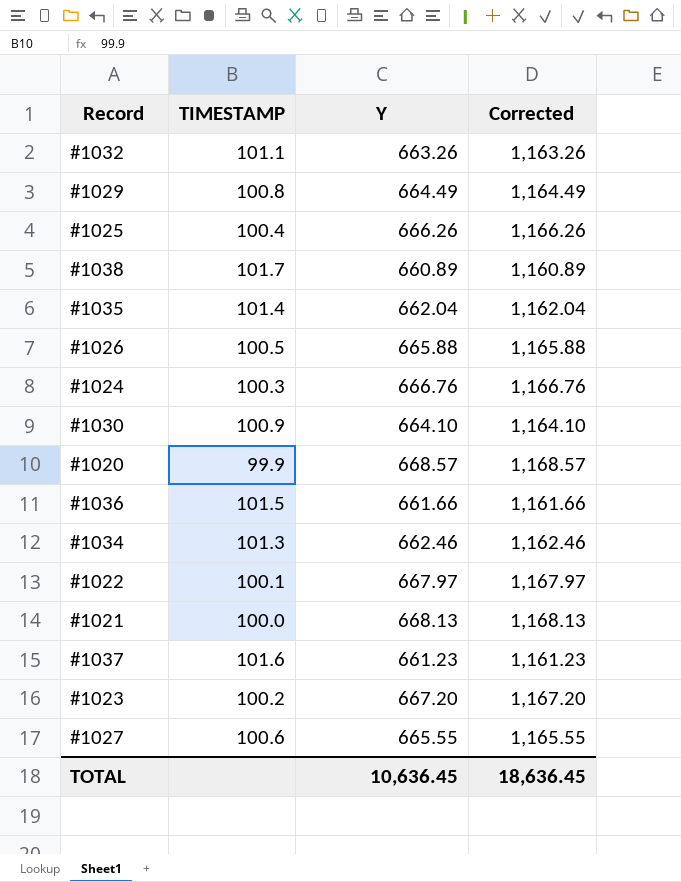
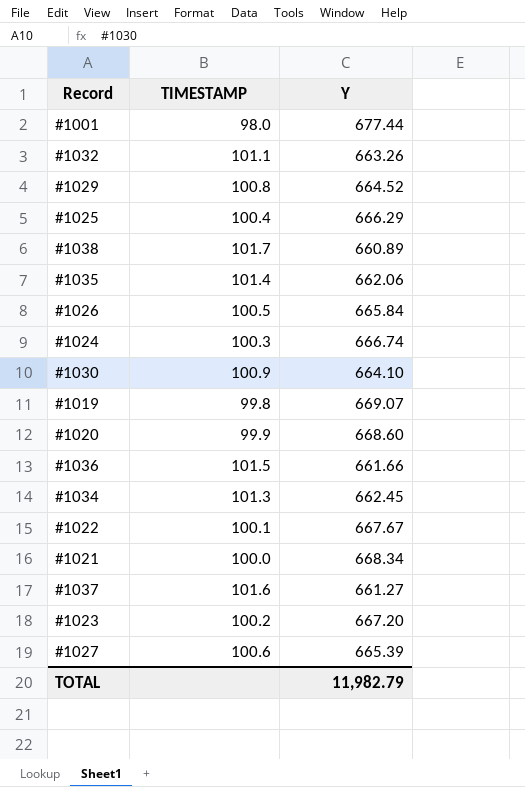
column Corrected | formula: [Y] + 500 -> none
row #1001: none -> 98.0 | 677.44
#1029 | Y: 664.49 -> 664.52
#1025 | Y: 666.26 -> 666.29
#1035 | Y: 662.04 -> 662.06
#1026 | Y: 665.88 -> 665.84
#1024 | Y: 666.76 -> 666.74
row #1019: none -> 99.8 | 669.07
#1020 | Y: 668.57 -> 668.60
#1034 | Y: 662.46 -> 662.45
#1022 | Y: 667.97 -> 667.67
#1021 | Y: 668.13 -> 668.34
#1037 | Y: 661.23 -> 661.27
#1027 | Y: 665.55 -> 665.39
TOTAL | Y: 10,636.45 -> 11,982.79

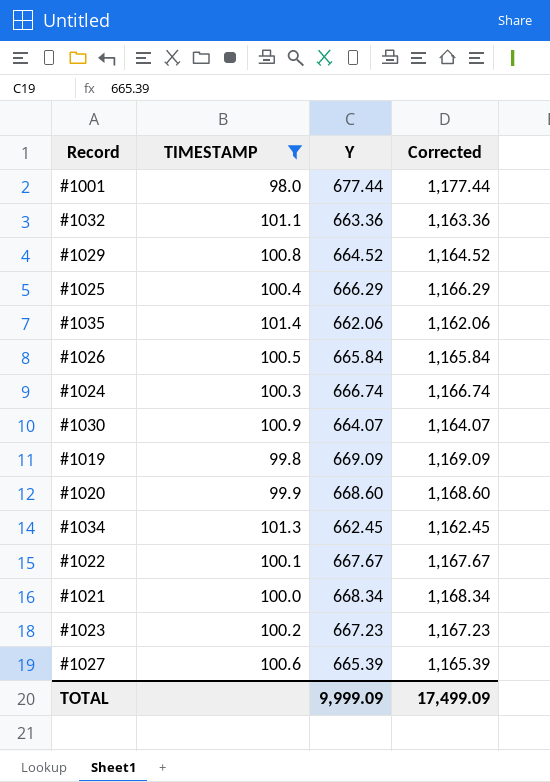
filter: none -> TIMESTAMP <= 101.4
column Corrected | formula: none -> [Y] + 500
#1032 | Y: 663.26 -> 663.36
#1030 | Y: 664.10 -> 664.07
#1019 | Y: 669.07 -> 669.09
#1023 | Y: 667.20 -> 667.23
TOTAL | Y: 11,982.79 -> 9,999.09

